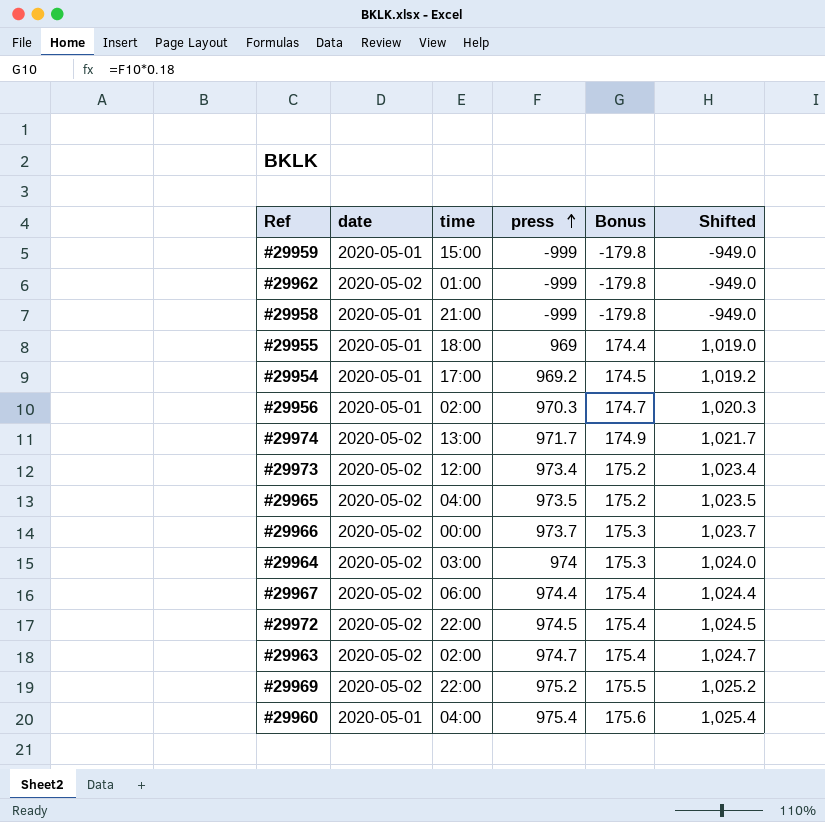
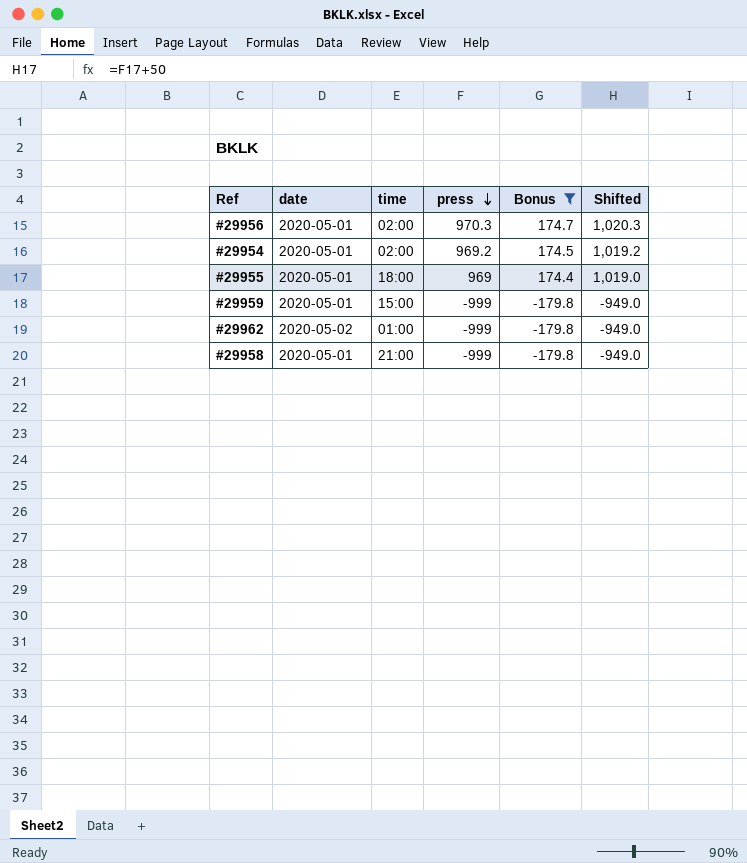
filter: none -> Bonus <= 174.7
row order: press ascending -> press descending
#29954 | time: 17:00 -> 02:00

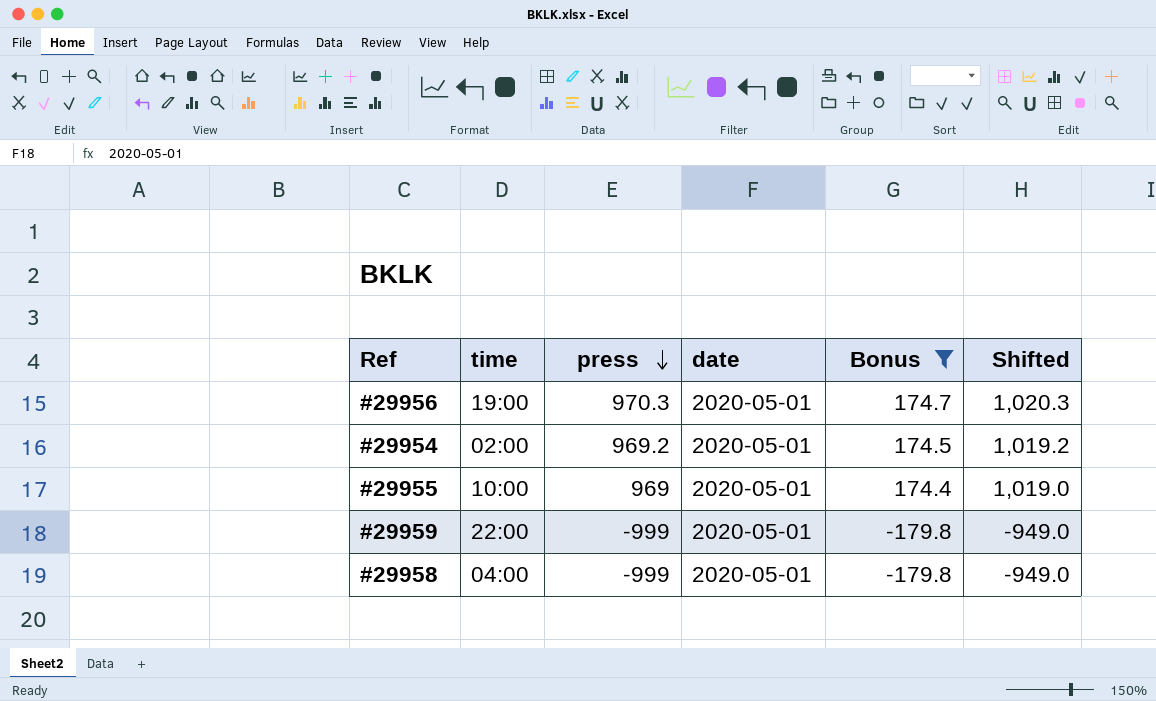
column date | position: 2 -> 4
row #29962: 2020-05-02 | 01:00 | -999 | -179.8 | -949.0 -> none
#29956 | time: 02:00 -> 19:00
#29955 | time: 18:00 -> 10:00
#29959 | time: 15:00 -> 22:00
#29958 | time: 21:00 -> 04:00

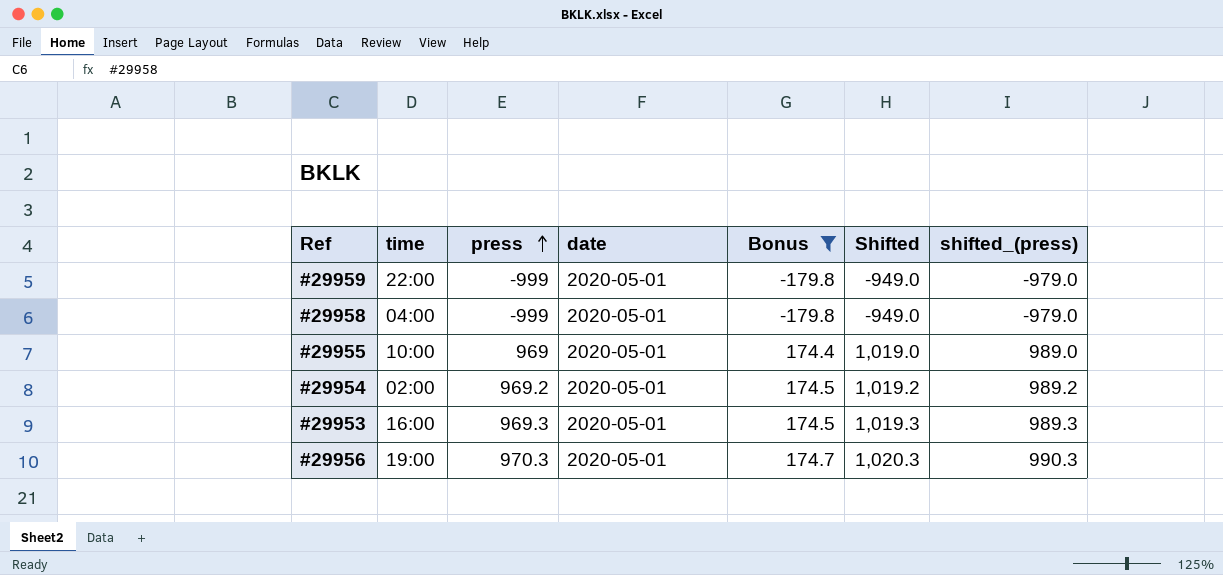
row order: press descending -> press ascending
column shifted_(press) | formula: none -> [press] + 20
row #29953: none -> 16:00 | 969.3 | 2020-05-01 | 174.5 | 1,019.3 | 989.3

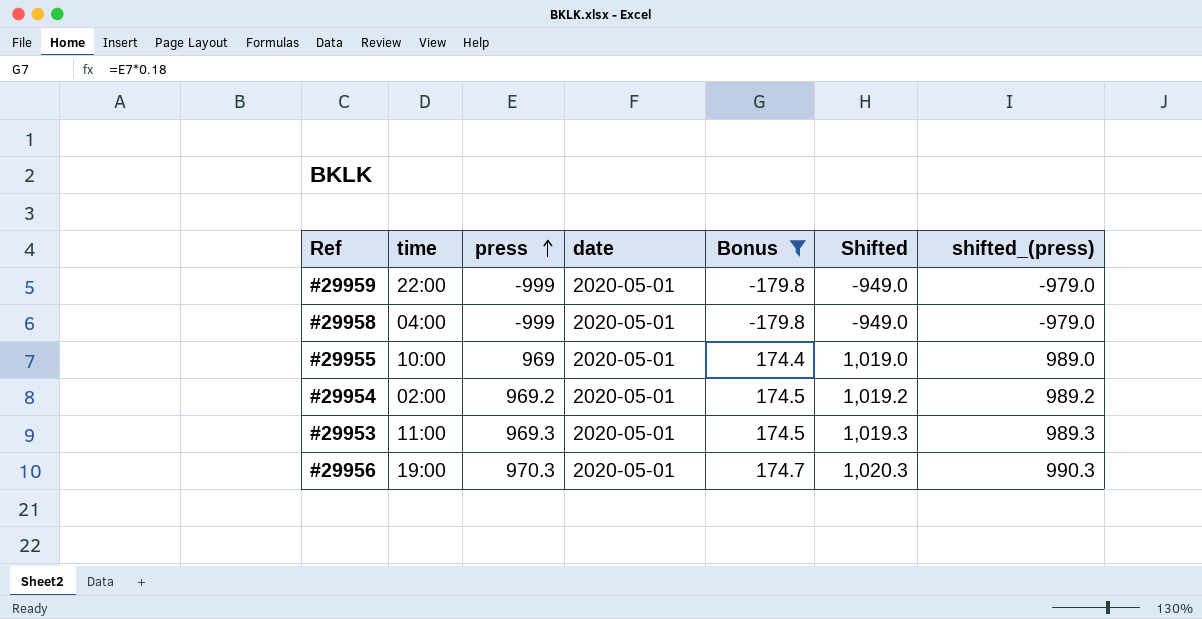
#29953 | time: 16:00 -> 11:00

